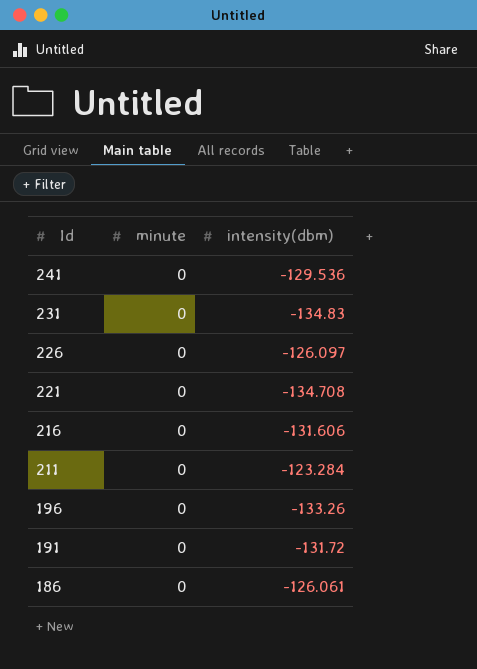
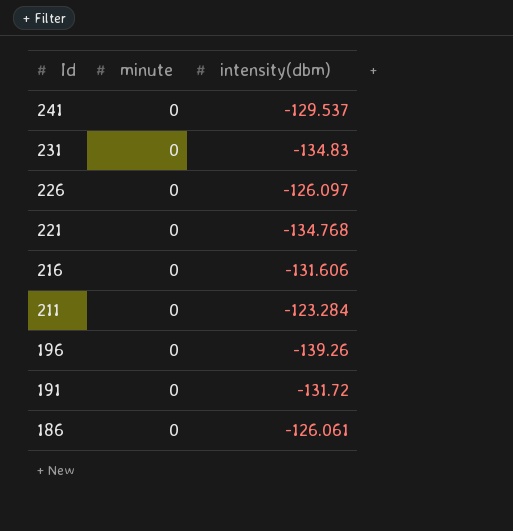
241 | intensity(dbm): -129.536 -> -129.537
221 | intensity(dbm): -134.708 -> -134.768
196 | intensity(dbm): -133.26 -> -139.26

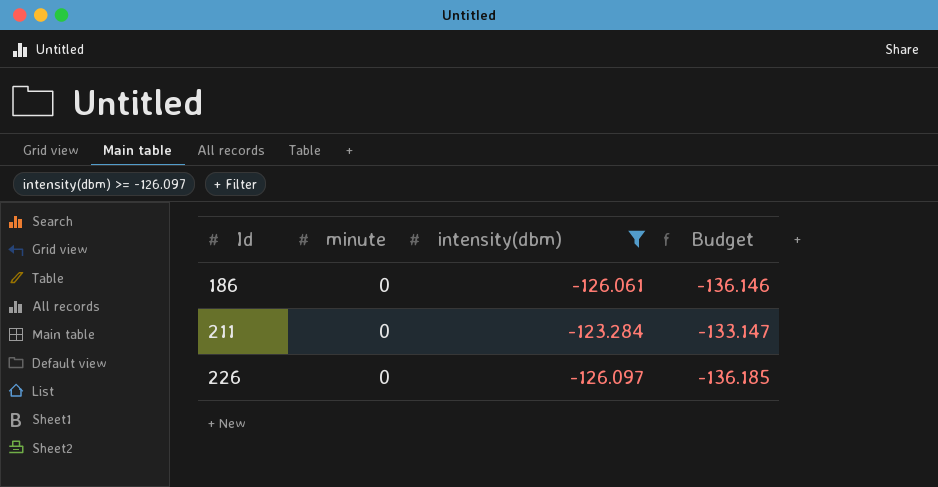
filter: none -> intensity(dbm) >= -126.097
row order: Id descending -> Id ascending
column Budget | formula: none -> [intensity(dbm)] * 1.08

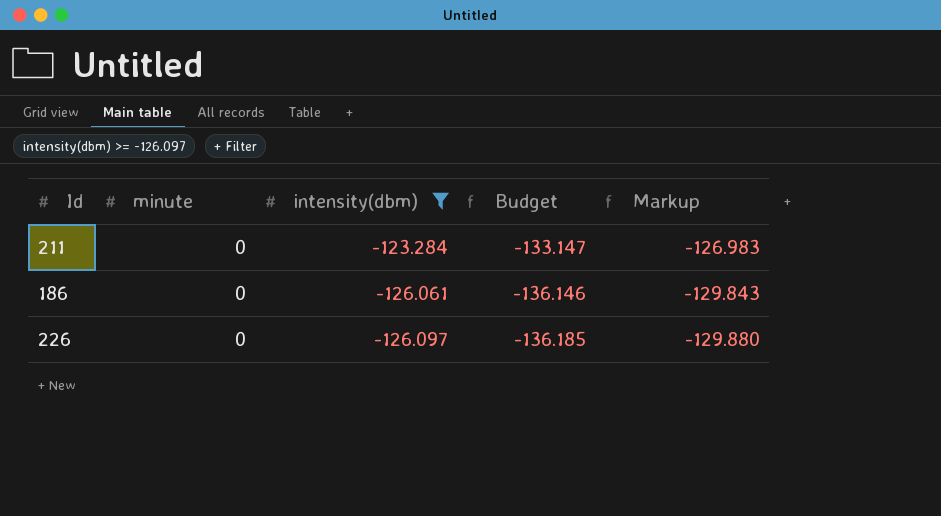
row order: Id ascending -> intensity(dbm) descending
column Markup | formula: none -> [intensity(dbm)] * 1.03

